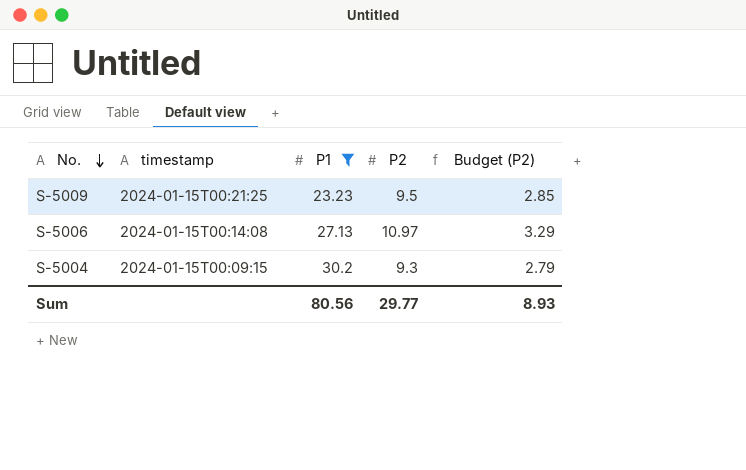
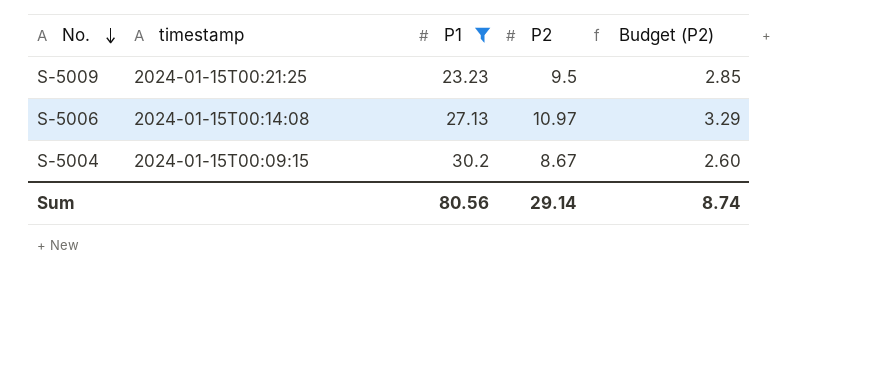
S-5004 | P2: 9.3 -> 8.67
S-5004 | Budget (P2): 2.79 -> 2.60
Sum | P2: 29.77 -> 29.14
Sum | Budget (P2): 8.93 -> 8.74

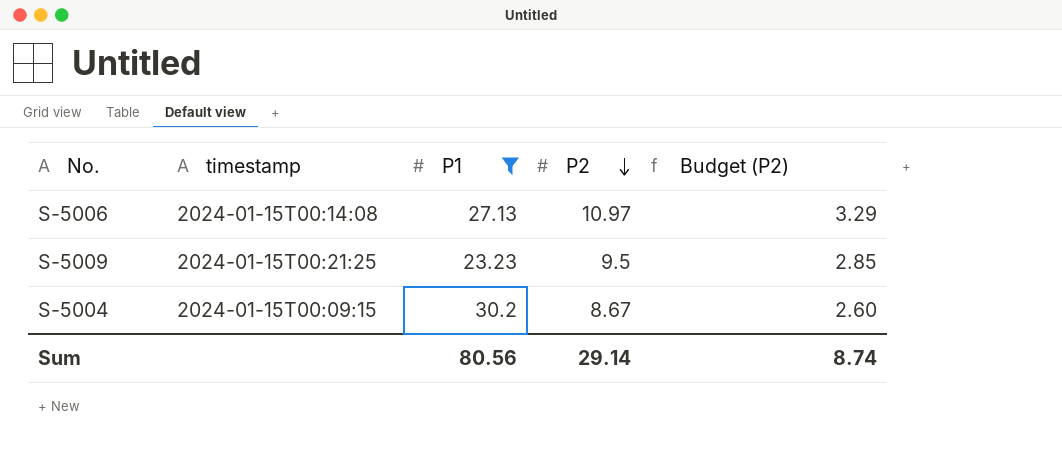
row order: No. descending -> P2 descending

